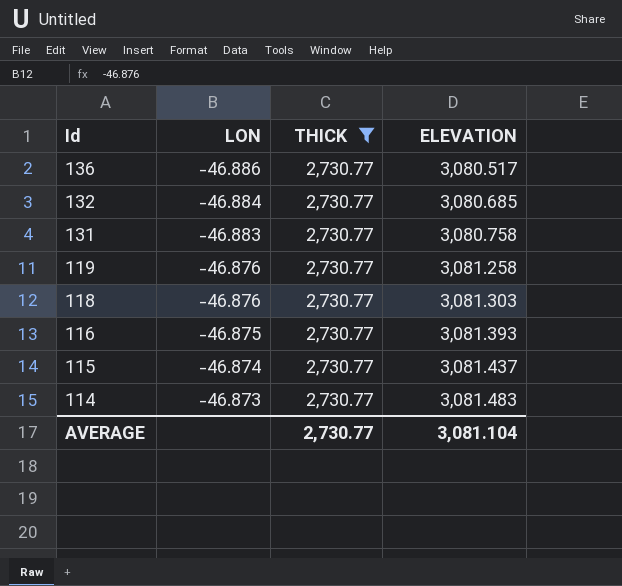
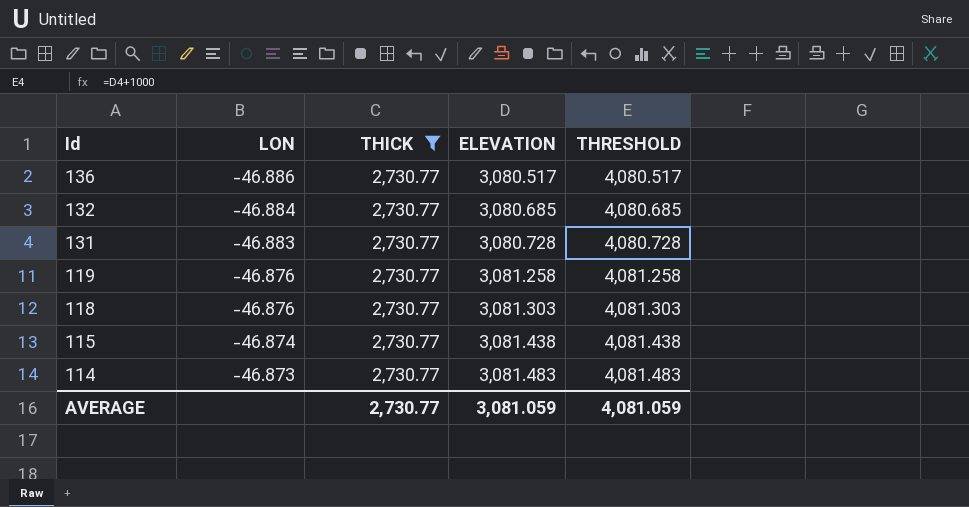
column THRESHOLD | formula: none -> [ELEVATION] + 1000
row 116: -46.875 | 2,730.77 | 3,081.393 -> none
131 | ELEVATION: 3,080.758 -> 3,080.728
115 | ELEVATION: 3,081.437 -> 3,081.438
AVERAGE | ELEVATION: 3,081.104 -> 3,081.059

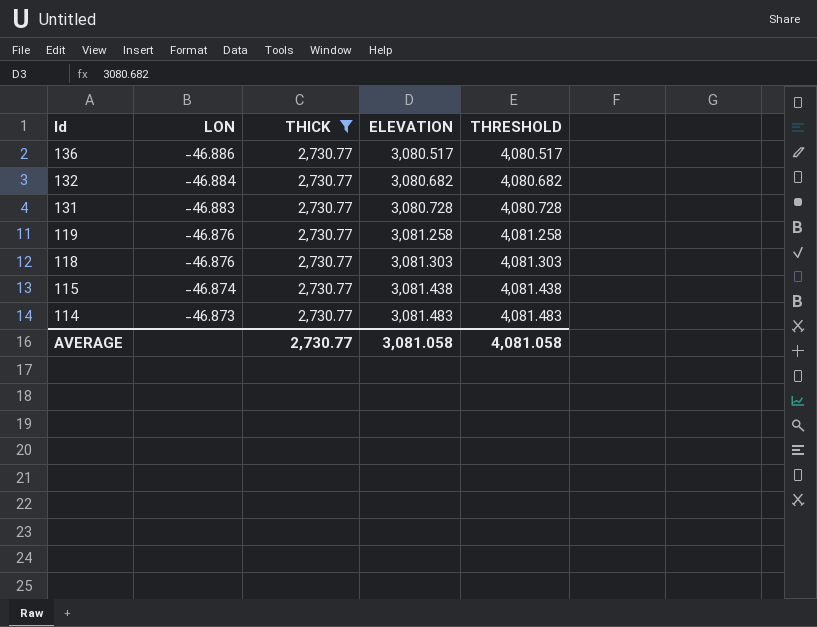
132 | ELEVATION: 3,080.685 -> 3,080.682
132 | THRESHOLD: 4,080.685 -> 4,080.682
AVERAGE | ELEVATION: 3,081.059 -> 3,081.058
AVERAGE | THRESHOLD: 4,081.059 -> 4,081.058

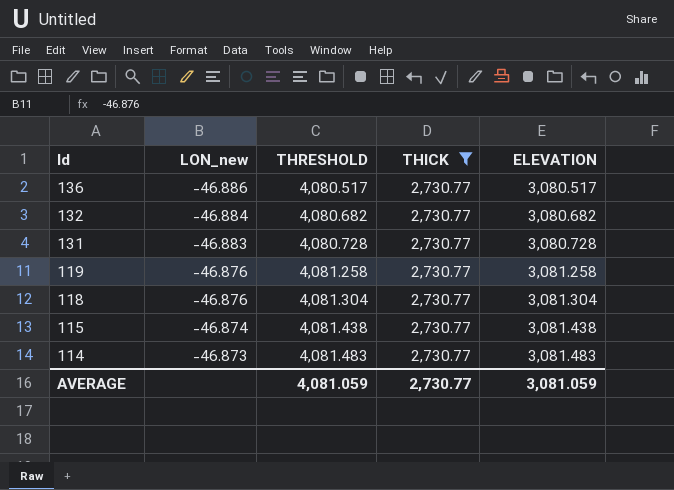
column name: LON -> LON_new
column THRESHOLD | position: 5 -> 3
118 | THRESHOLD: 4,081.303 -> 4,081.304
118 | ELEVATION: 3,081.303 -> 3,081.304
AVERAGE | THRESHOLD: 4,081.058 -> 4,081.059
AVERAGE | ELEVATION: 3,081.058 -> 3,081.059

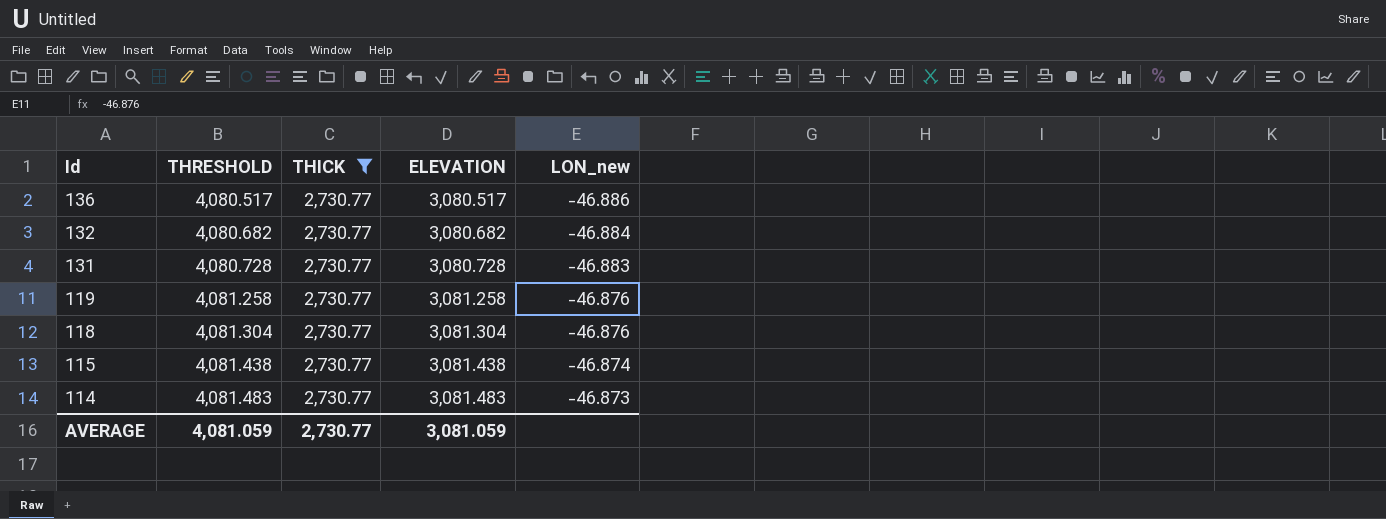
column LON_new | position: 2 -> 5

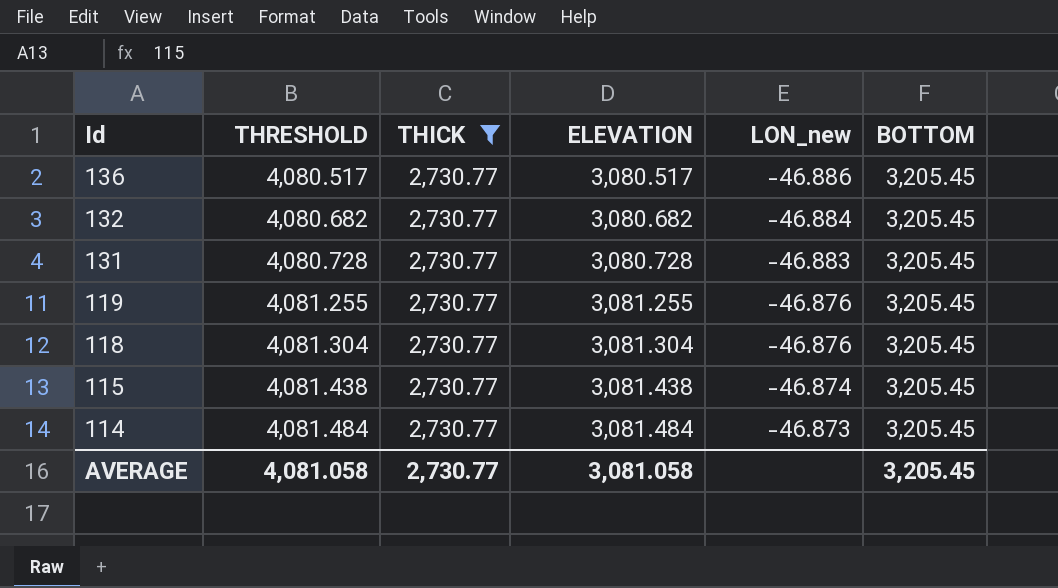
column BOTTOM | position: none -> 6
119 | THRESHOLD: 4,081.258 -> 4,081.255
119 | ELEVATION: 3,081.258 -> 3,081.255
114 | THRESHOLD: 4,081.483 -> 4,081.484
114 | ELEVATION: 3,081.483 -> 3,081.484
AVERAGE | THRESHOLD: 4,081.059 -> 4,081.058
AVERAGE | ELEVATION: 3,081.059 -> 3,081.058

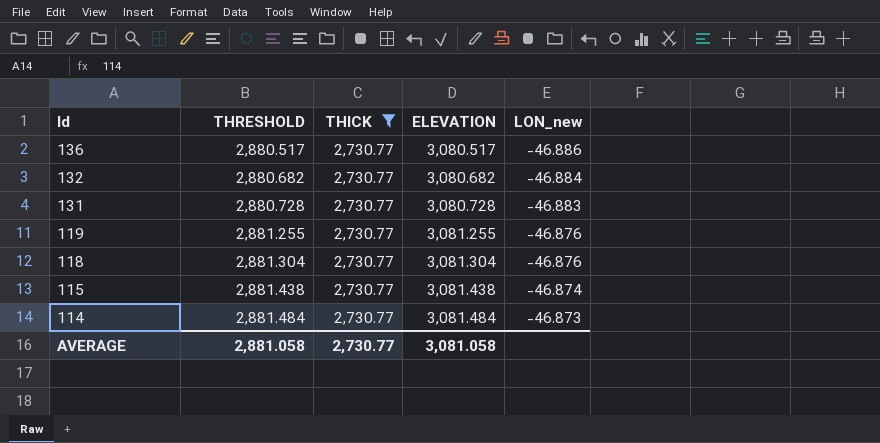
column BOTTOM | position: 6 -> none
column THRESHOLD | formula: [ELEVATION] + 1000 -> [ELEVATION] - 200
AVERAGE | THRESHOLD: 4,081.058 -> 2,881.058

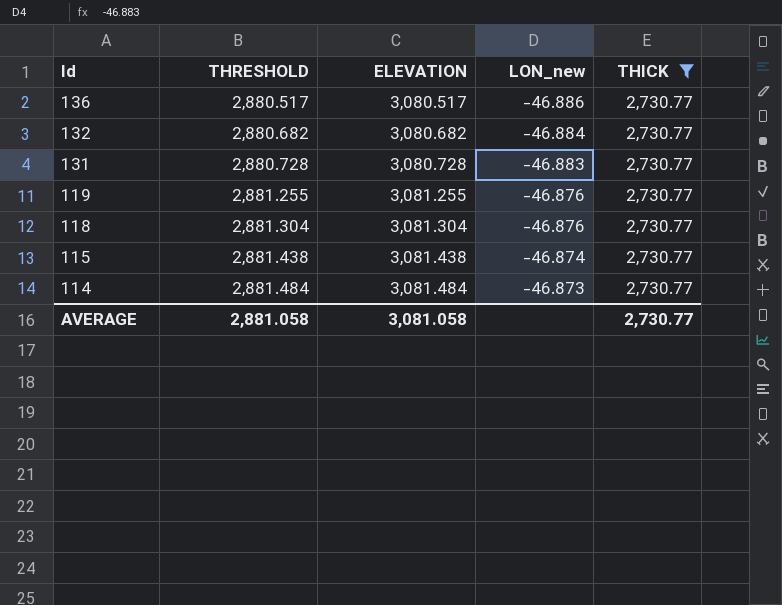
column THICK | position: 3 -> 5

